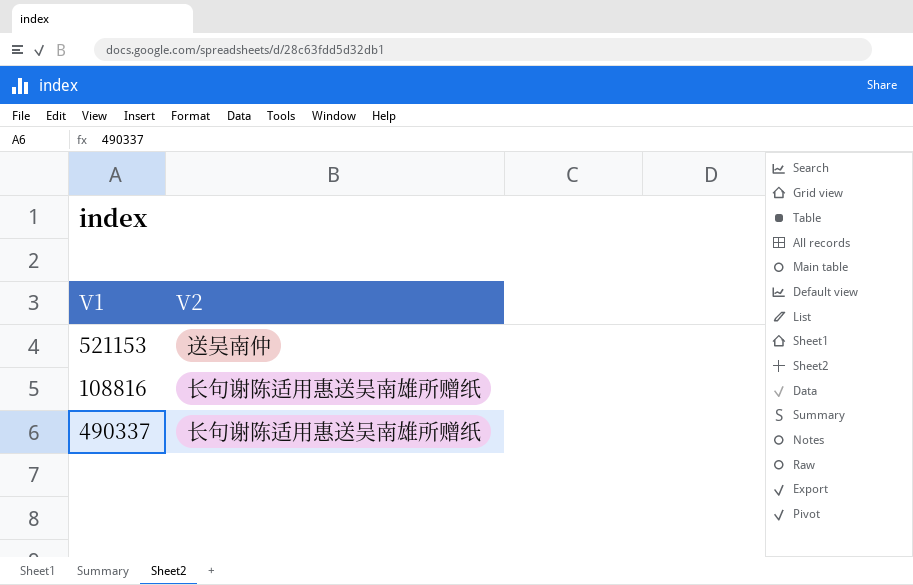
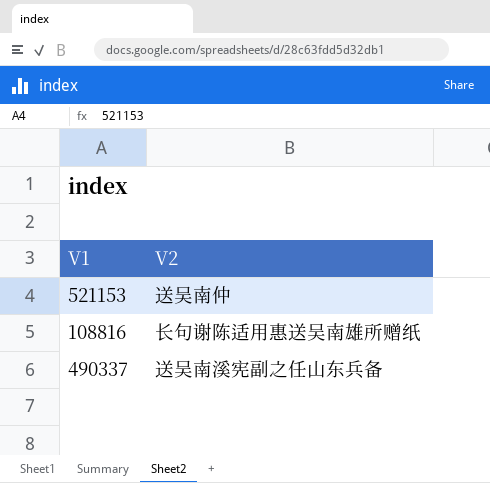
490337 | V2: 长句谢陈适用惠送吴南雄所赠纸 -> 送吴南溪宪副之任山东兵备

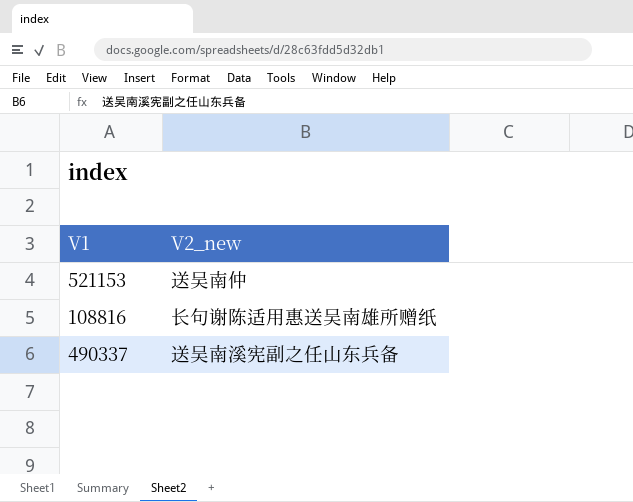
column name: V2 -> V2_new

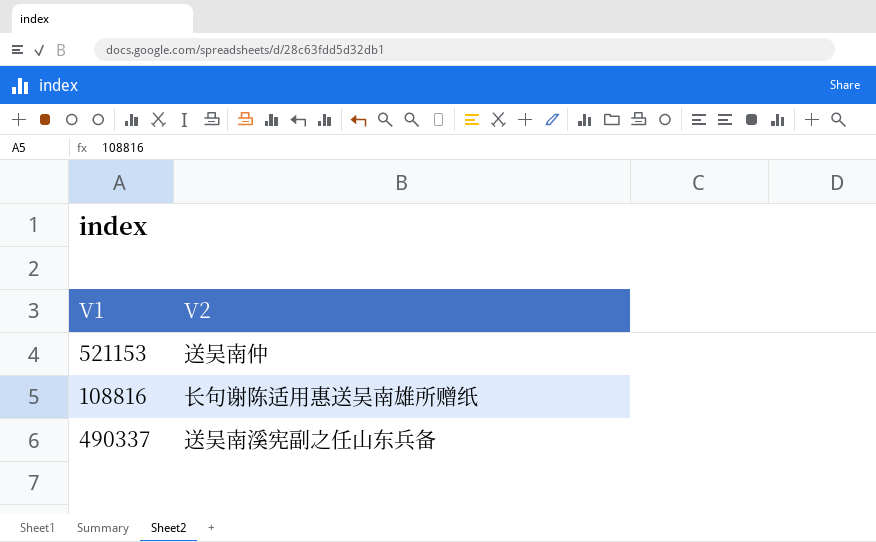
column name: V2_new -> V2

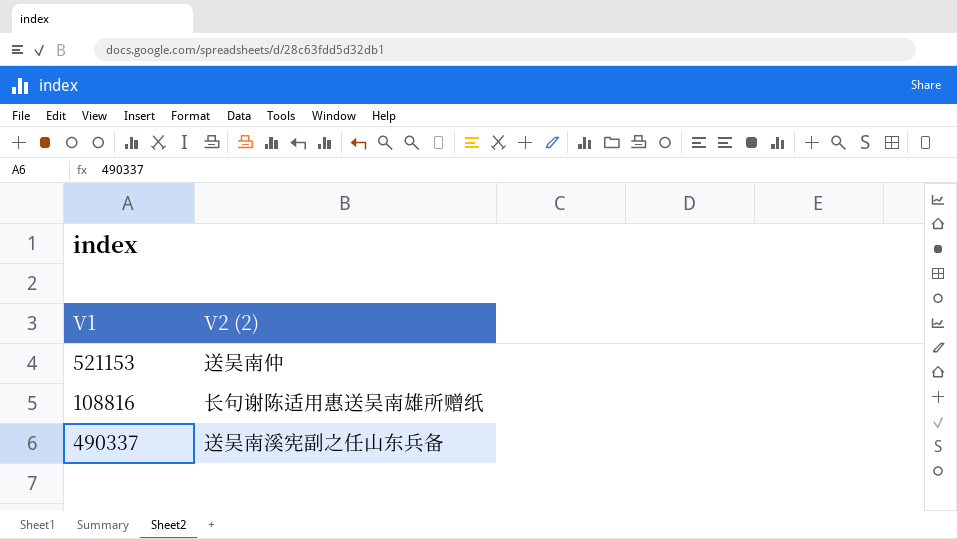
column name: V2 -> V2 (2)

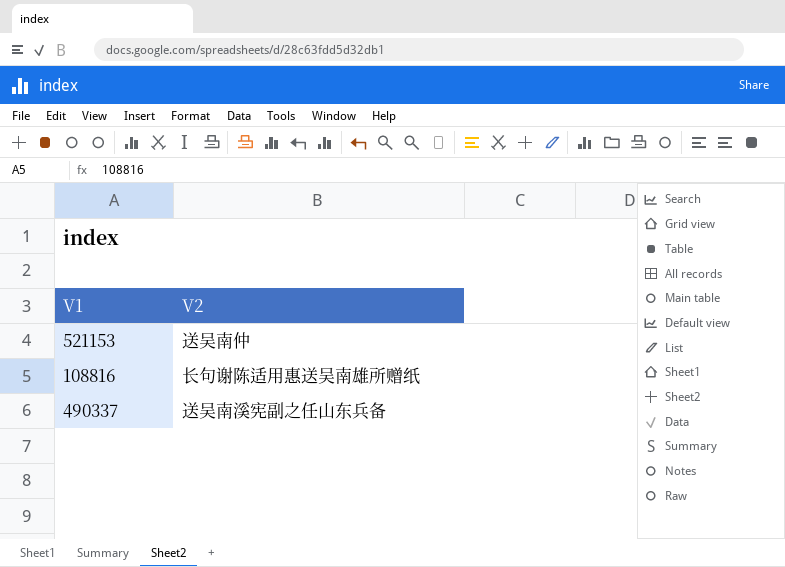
column name: V2 (2) -> V2

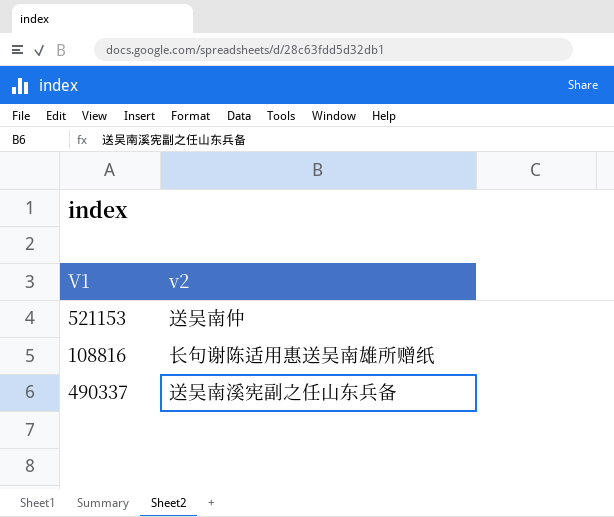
column name: V2 -> v2

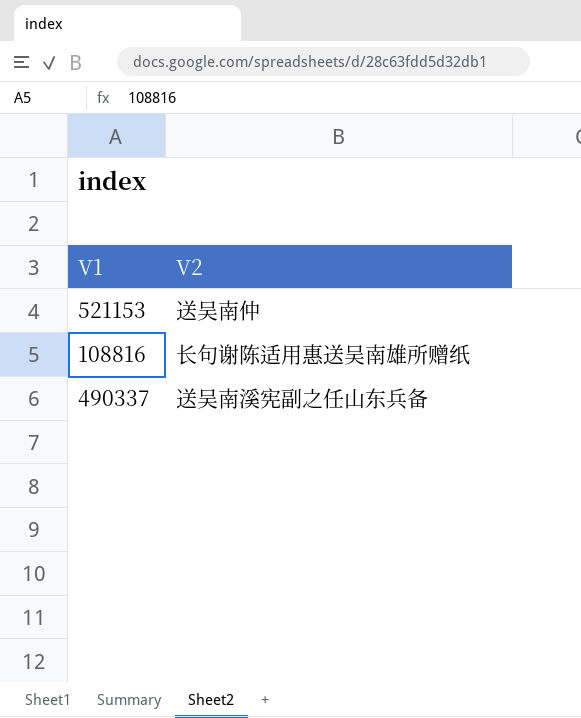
column name: v2 -> V2

